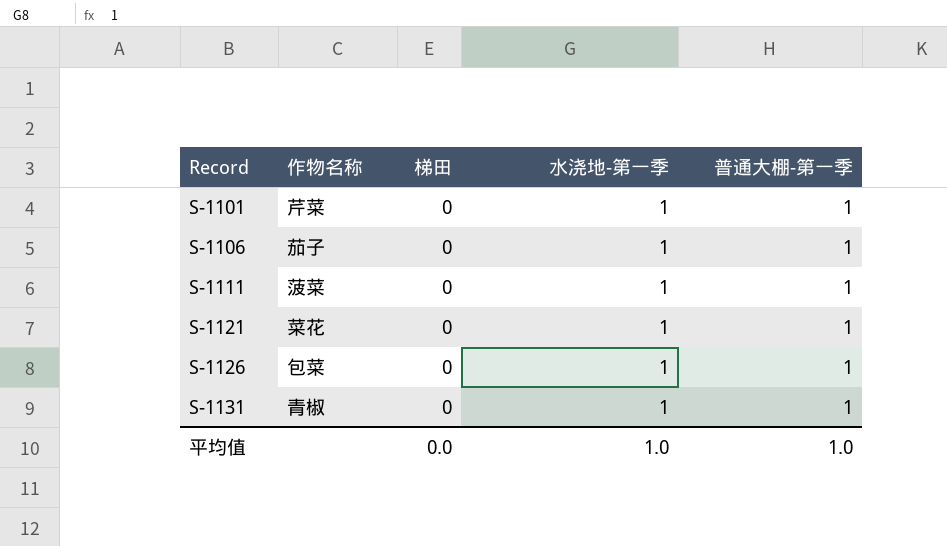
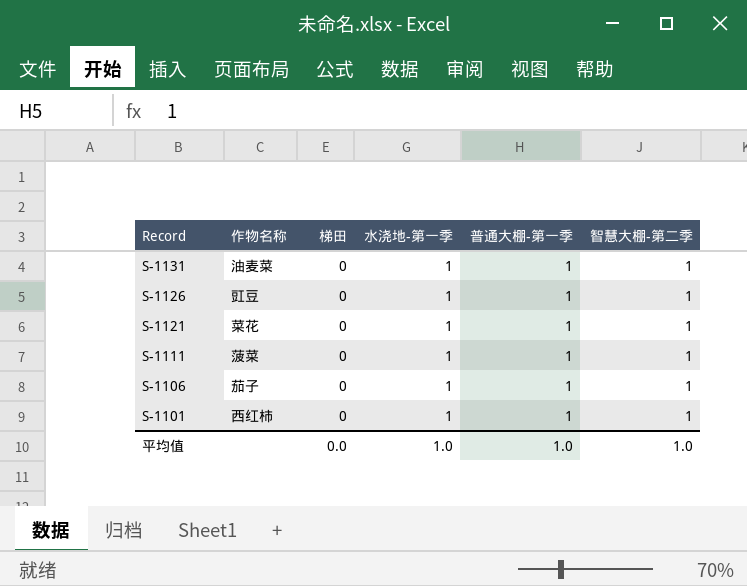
row order: Record ascending -> Record descending
column 智慧大棚-第二季 | position: none -> 6
S-1131 | 作物名称: 青椒 -> 油麦菜
S-1126 | 作物名称: 包菜 -> 豇豆
S-1101 | 作物名称: 芹菜 -> 西红柿

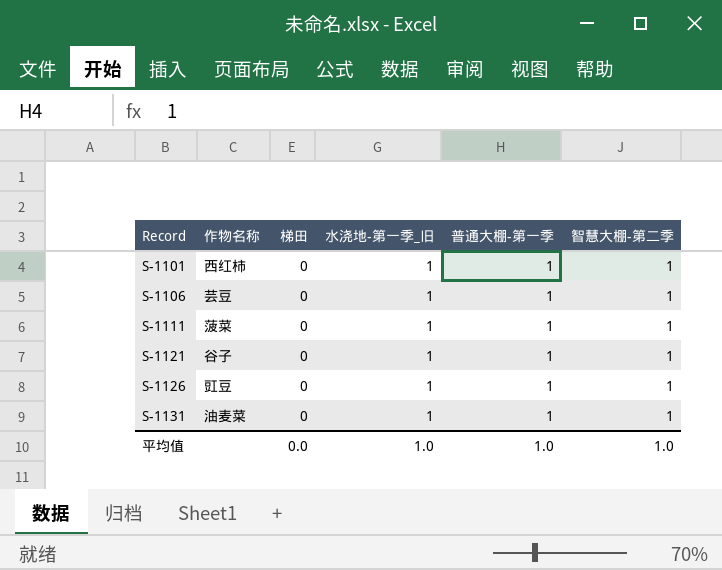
row order: Record descending -> Record ascending
column name: 水浇地-第一季 -> 水浇地-第一季_旧
S-1106 | 作物名称: 茄子 -> 芸豆
S-1121 | 作物名称: 菜花 -> 谷子

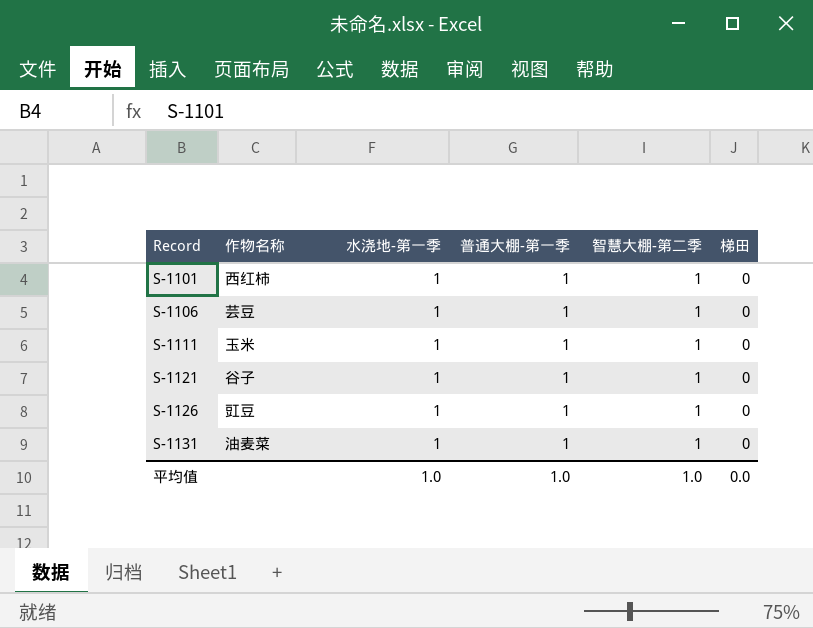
column name: 水浇地-第一季_旧 -> 水浇地-第一季
column 梯田 | position: 3 -> 6
S-1111 | 作物名称: 菠菜 -> 玉米

